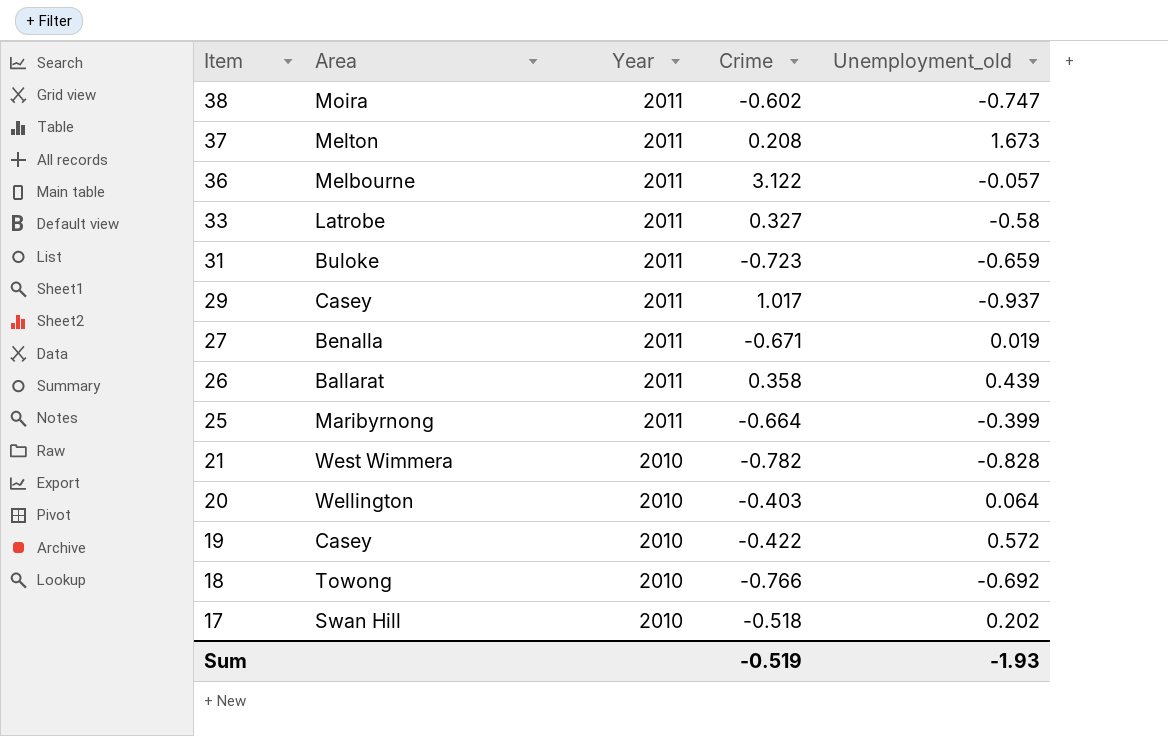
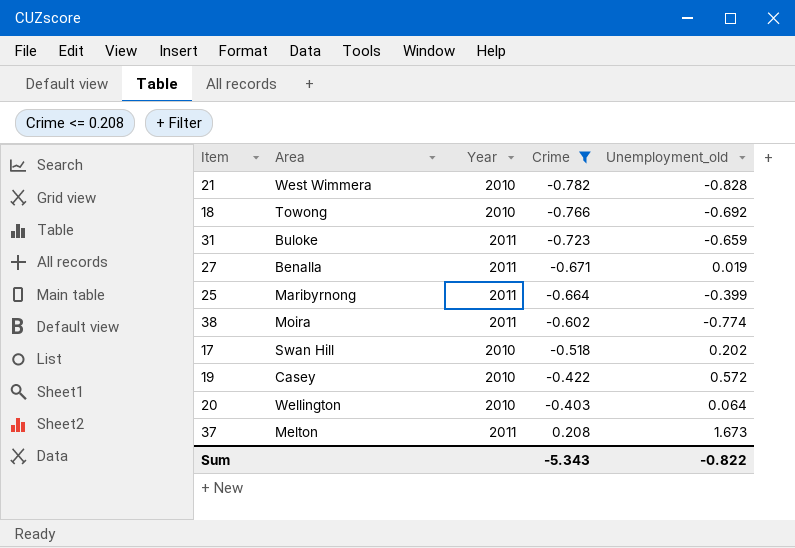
filter: none -> Crime <= 0.208
row order: Item descending -> Crime ascending
38 | Unemployment_old: -0.747 -> -0.774
Sum | Crime: -0.519 -> -5.343
Sum | Unemployment_old: -1.93 -> -0.822

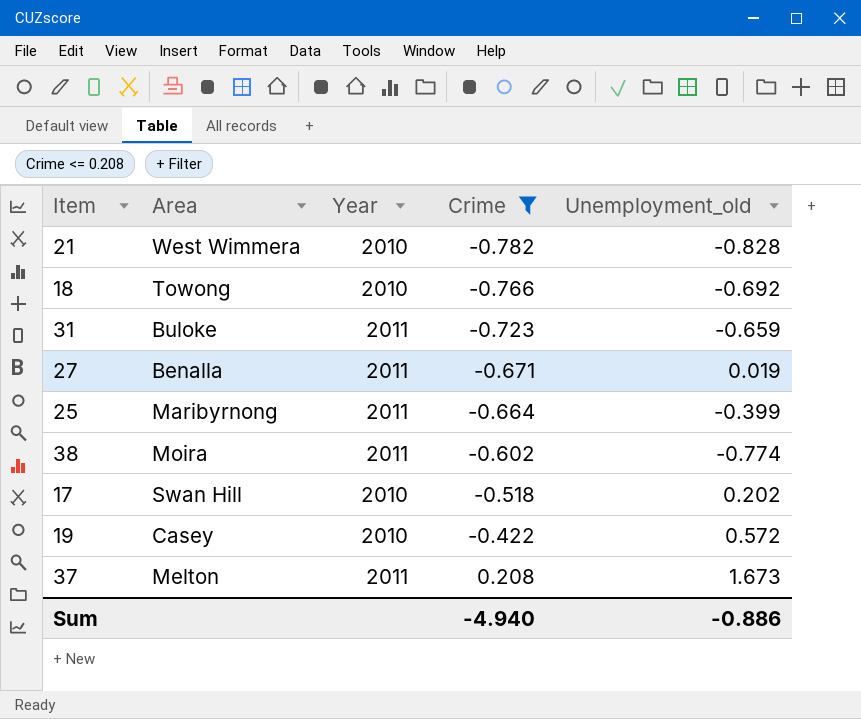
row 20: Wellington | 2010 | -0.403 | 0.064 -> none
Sum | Crime: -5.343 -> -4.940
Sum | Unemployment_old: -0.822 -> -0.886

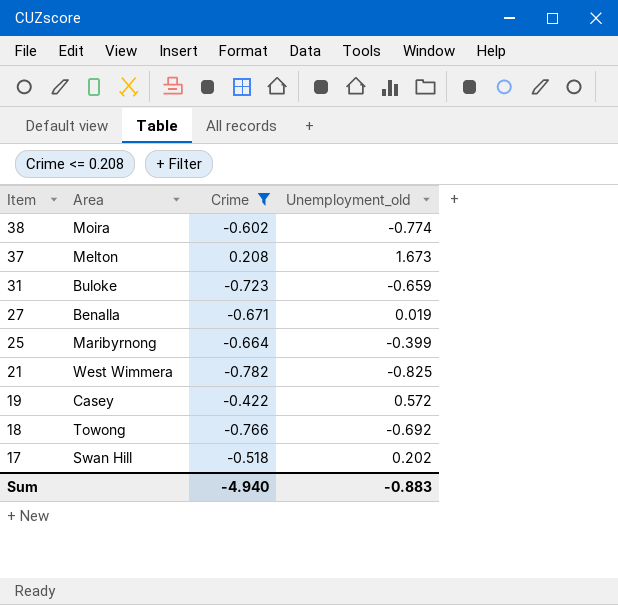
row order: Crime ascending -> Item descending
column Year | position: 3 -> none
21 | Unemployment_old: -0.828 -> -0.825
Sum | Unemployment_old: -0.886 -> -0.883

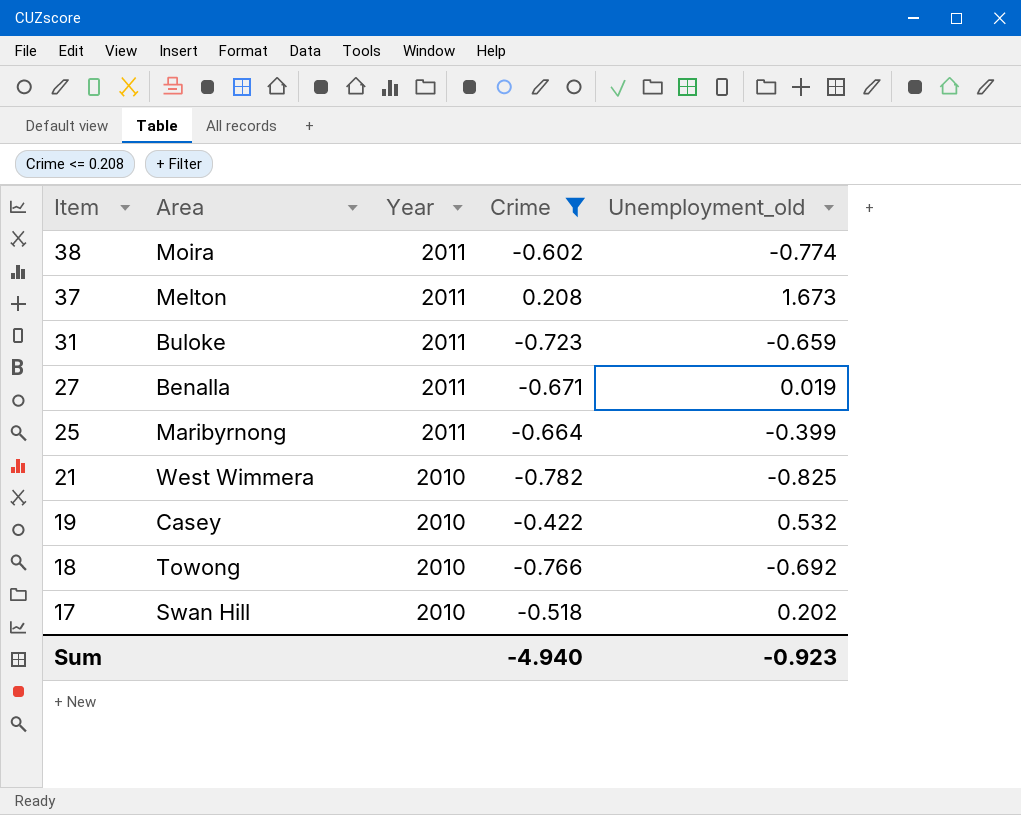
column Year | position: none -> 3
19 | Unemployment_old: 0.572 -> 0.532
Sum | Unemployment_old: -0.883 -> -0.923

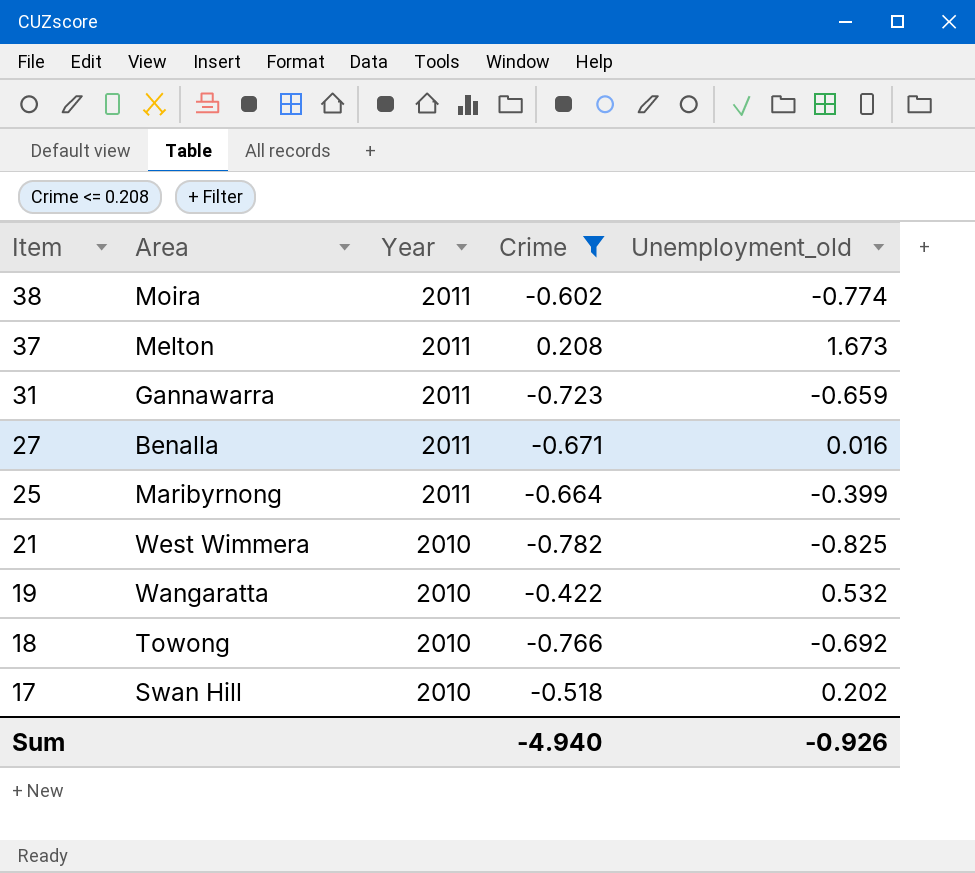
31 | Area: Buloke -> Gannawarra
27 | Unemployment_old: 0.019 -> 0.016
19 | Area: Casey -> Wangaratta
Sum | Unemployment_old: -0.923 -> -0.926

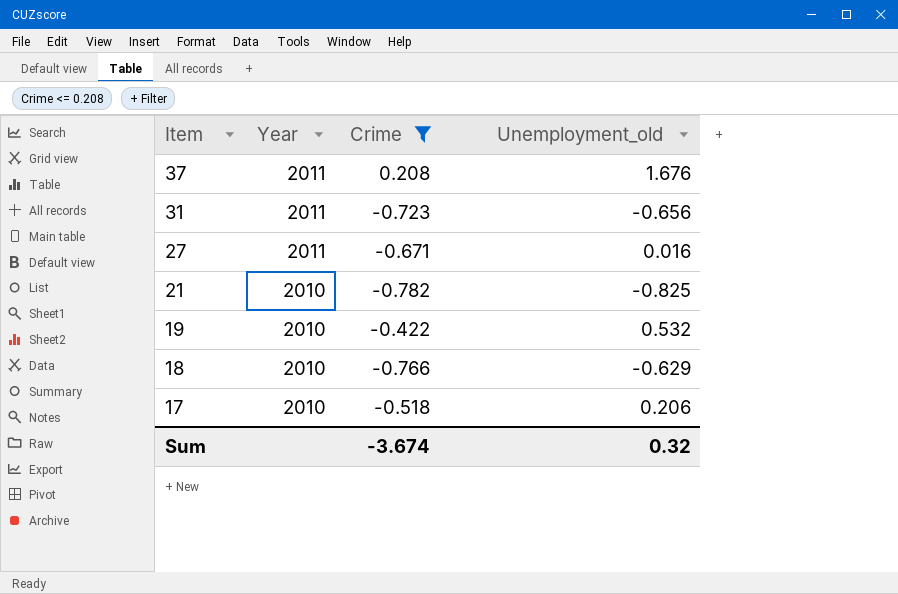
column Area | position: 2 -> none
row 38: Moira | 2011 | -0.602 | -0.774 -> none
row 25: Maribyrnong | 2011 | -0.664 | -0.399 -> none
37 | Unemployment_old: 1.673 -> 1.676
31 | Unemployment_old: -0.659 -> -0.656
18 | Unemployment_old: -0.692 -> -0.629
17 | Unemployment_old: 0.202 -> 0.206
Sum | Crime: -4.940 -> -3.674
Sum | Unemployment_old: -0.926 -> 0.32

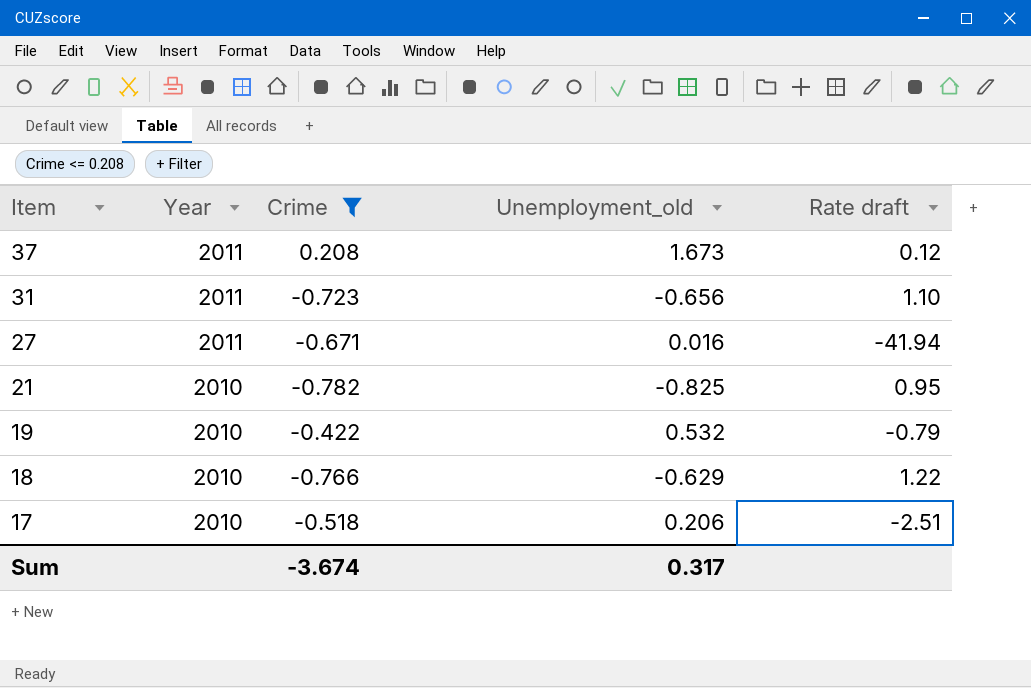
column Rate draft | formula: none -> [Crime] / [Unemployment_old]
37 | Unemployment_old: 1.676 -> 1.673
Sum | Unemployment_old: 0.32 -> 0.317

